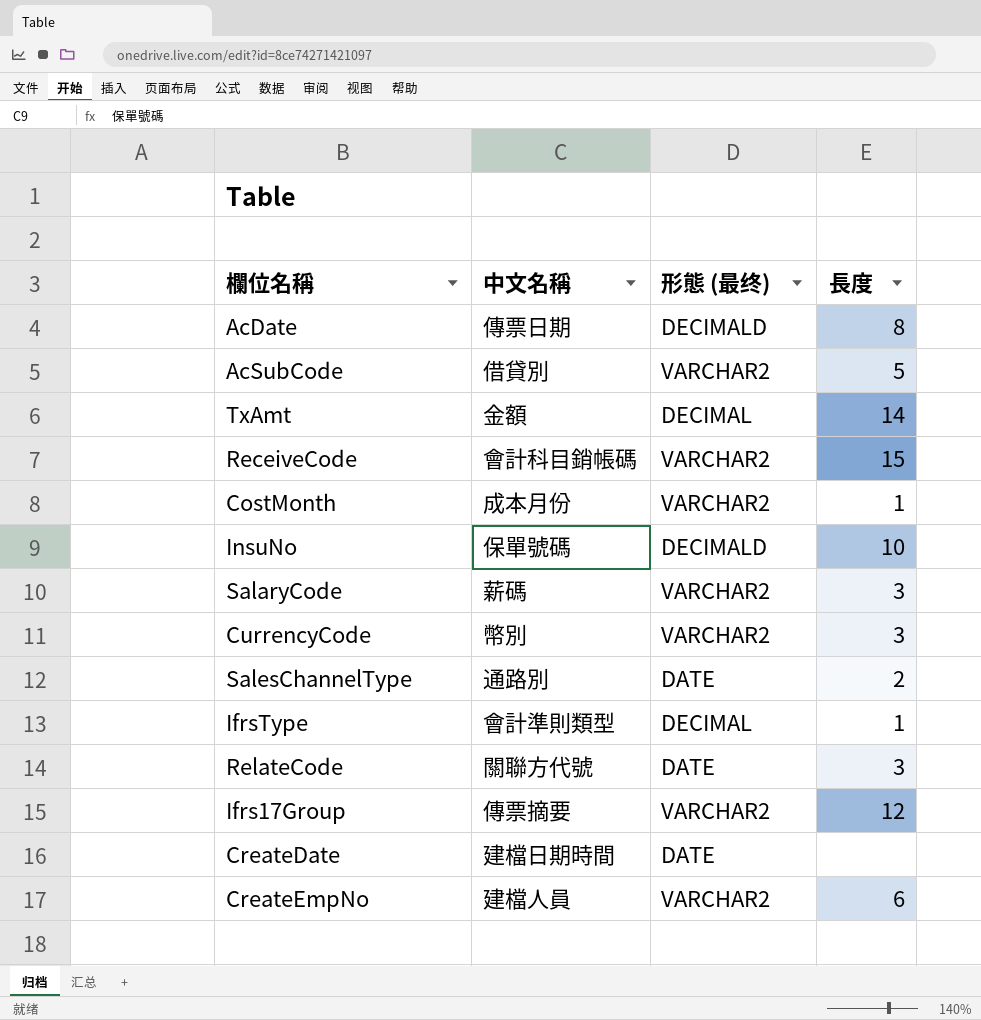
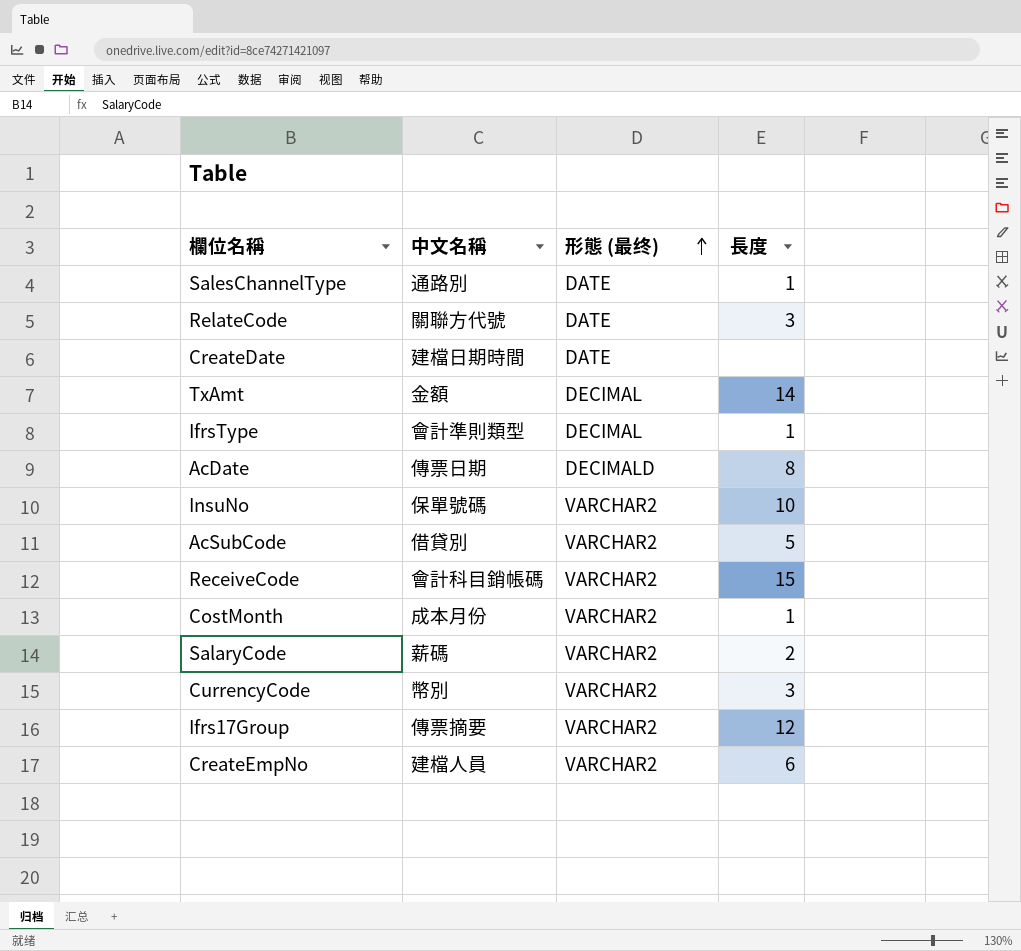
row order: none -> 形態 (最终) ascending
SalesChannelType | 長度: 2 -> 1
InsuNo | 形態 (最终): DECIMALD -> VARCHAR2
SalaryCode | 長度: 3 -> 2

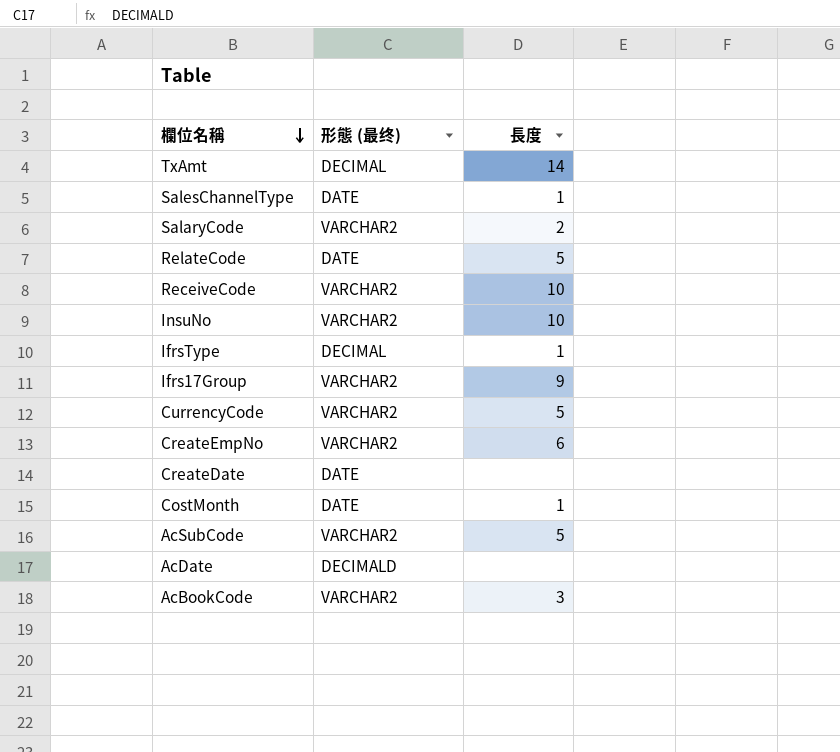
row order: 形態 (最终) ascending -> 欄位名稱 descending
column 中文名稱 | position: 2 -> none
RelateCode | 長度: 3 -> 5
ReceiveCode | 長度: 15 -> 10
Ifrs17Group | 長度: 12 -> 9
CurrencyCode | 長度: 3 -> 5
CostMonth | 形態 (最终): VARCHAR2 -> DATE
AcDate | 長度: 8 -> none
row AcBookCode: none -> VARCHAR2 | 3

